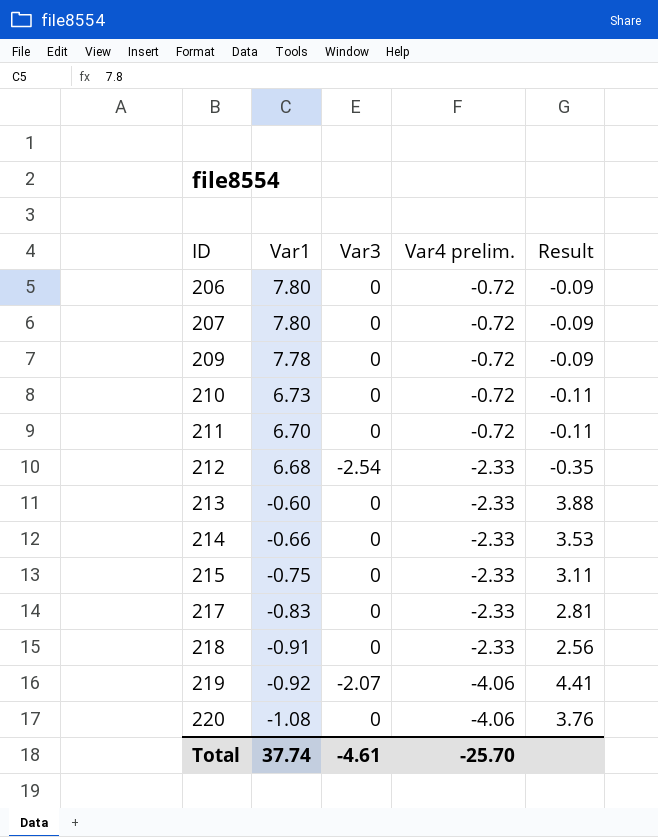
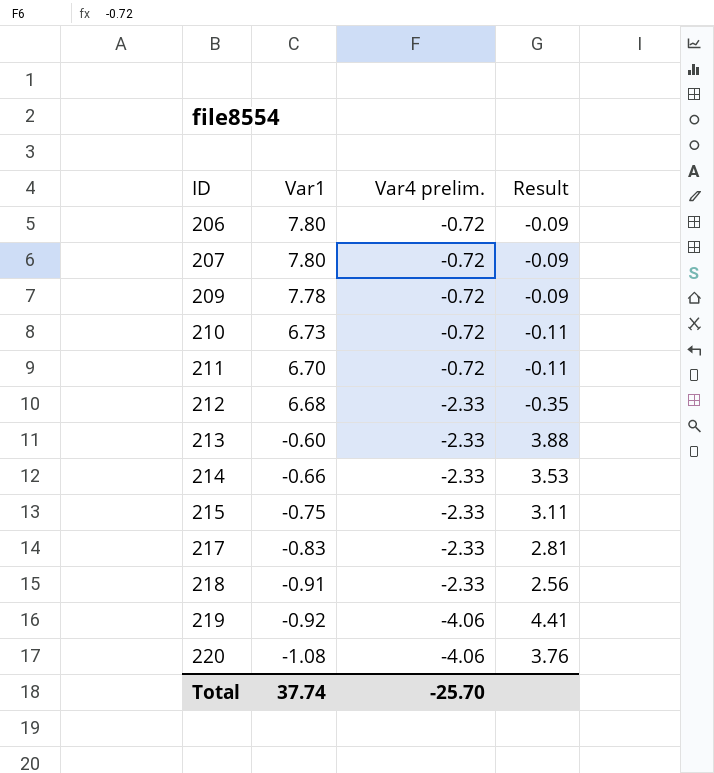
column Var3 | position: 3 -> none

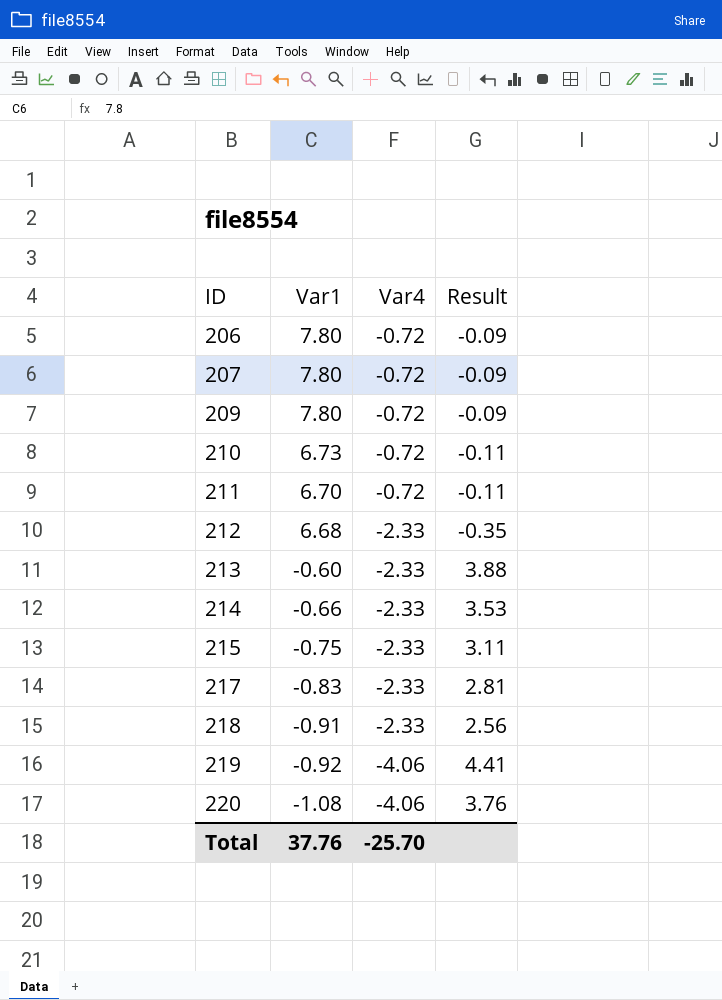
column name: Var4 prelim. -> Var4
209 | Var1: 7.78 -> 7.80
Total | Var1: 37.74 -> 37.76

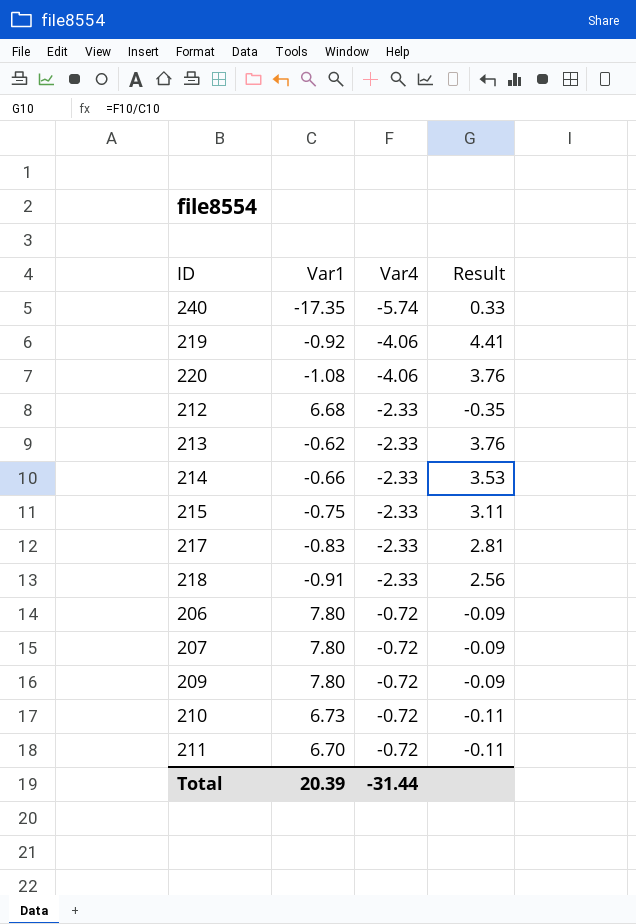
row order: ID ascending -> Var4 ascending
row 240: none -> -17.35 | -5.74 | 0.33
213 | Var1: -0.60 -> -0.62
213 | Result: 3.88 -> 3.76
Total | Var1: 37.76 -> 20.39
Total | Var4: -25.70 -> -31.44

